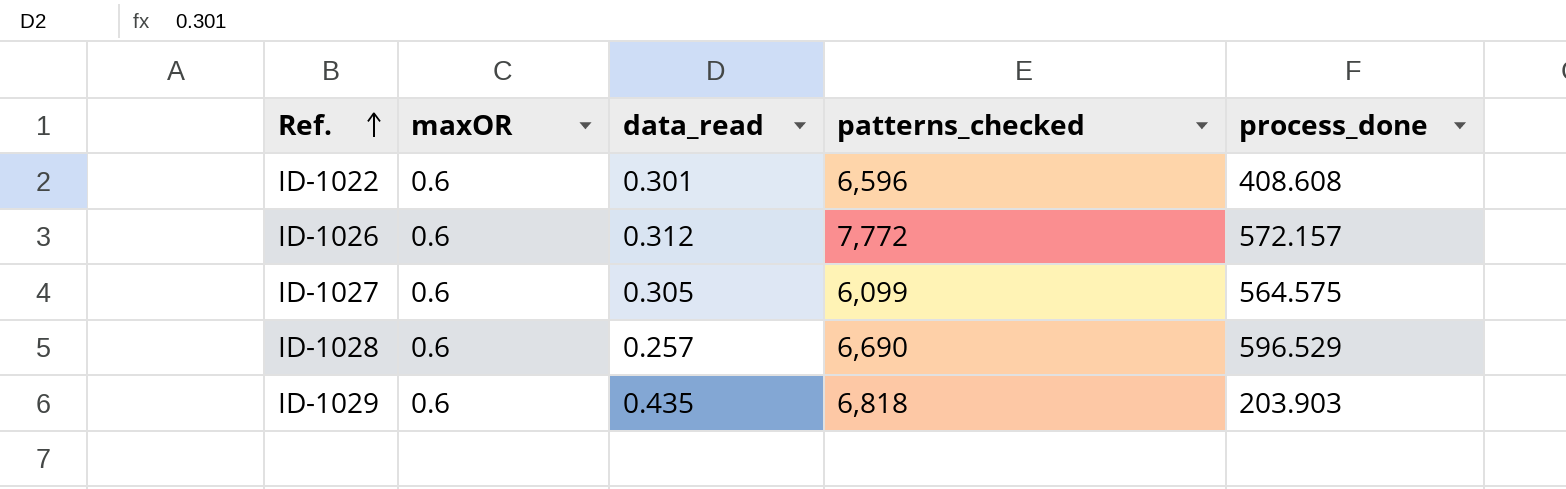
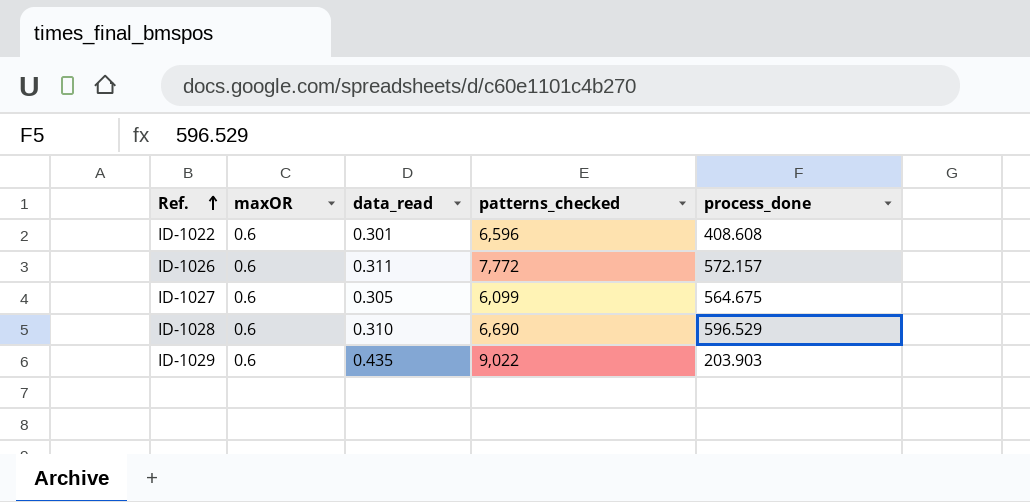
ID-1026 | data_read: 0.312 -> 0.311
ID-1027 | process_done: 564.575 -> 564.675
ID-1028 | data_read: 0.257 -> 0.310
ID-1029 | patterns_checked: 6,818 -> 9,022

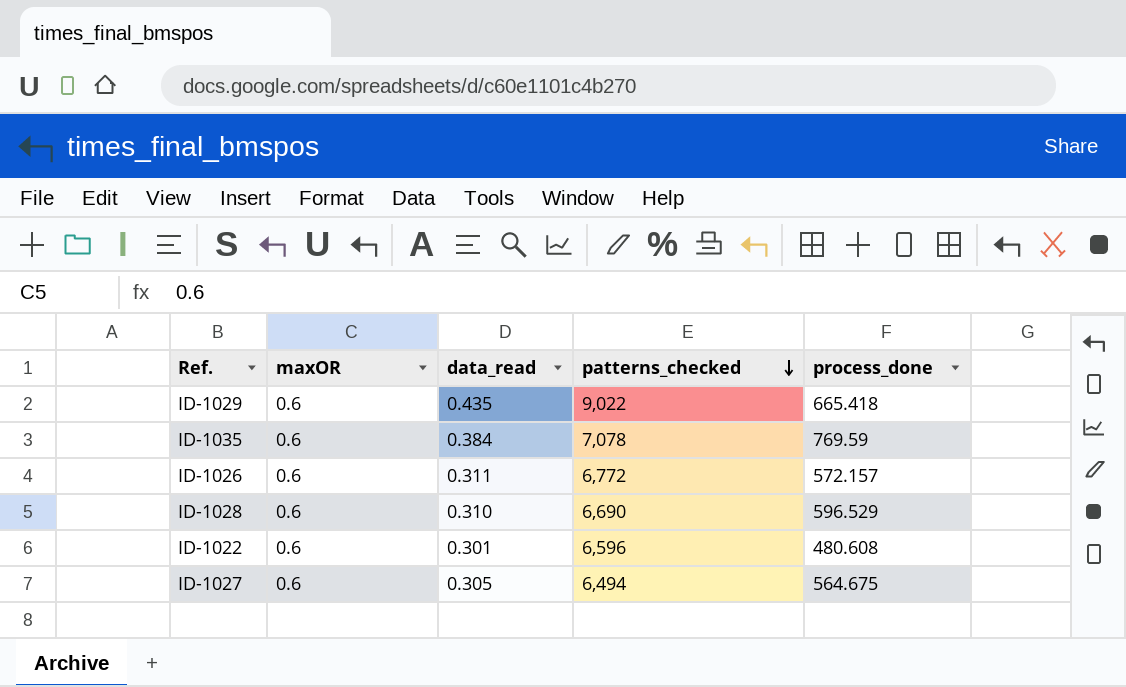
row order: Ref. ascending -> patterns_checked descending
ID-1029 | process_done: 203.903 -> 665.418
row ID-1035: none -> 0.6 | 0.384 | 7,078 | 769.59
ID-1026 | patterns_checked: 7,772 -> 6,772
ID-1022 | process_done: 408.608 -> 480.608
ID-1027 | patterns_checked: 6,099 -> 6,494

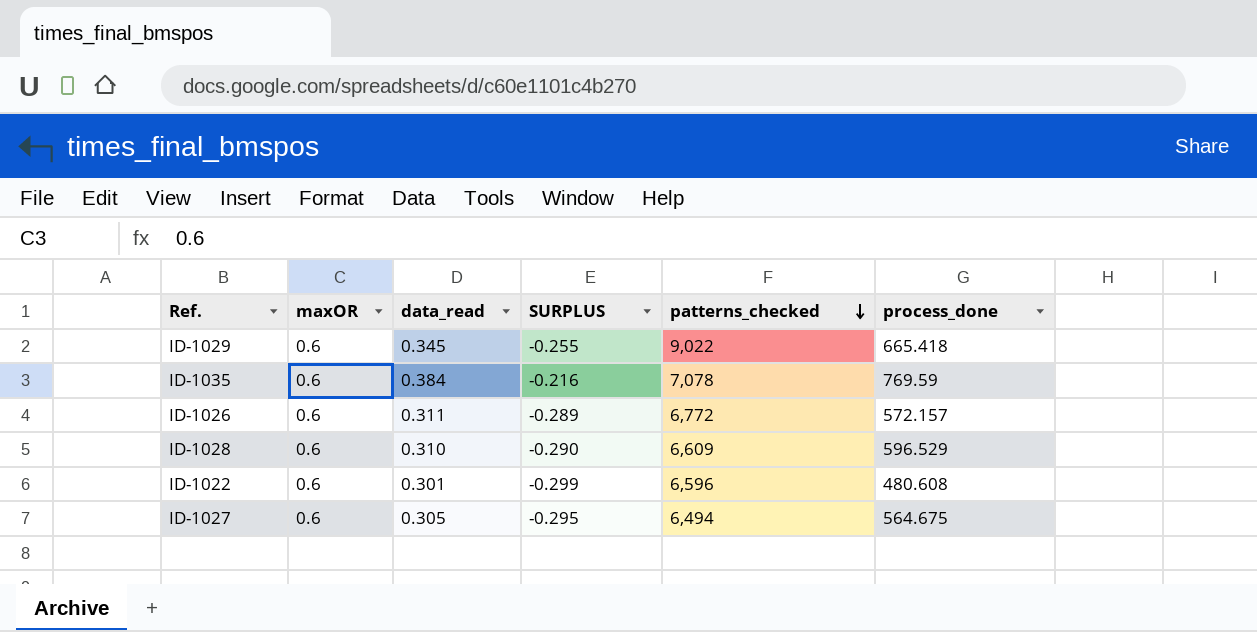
column SURPLUS | formula: none -> [data_read] - [maxOR]
ID-1029 | data_read: 0.435 -> 0.345
ID-1028 | patterns_checked: 6,690 -> 6,609

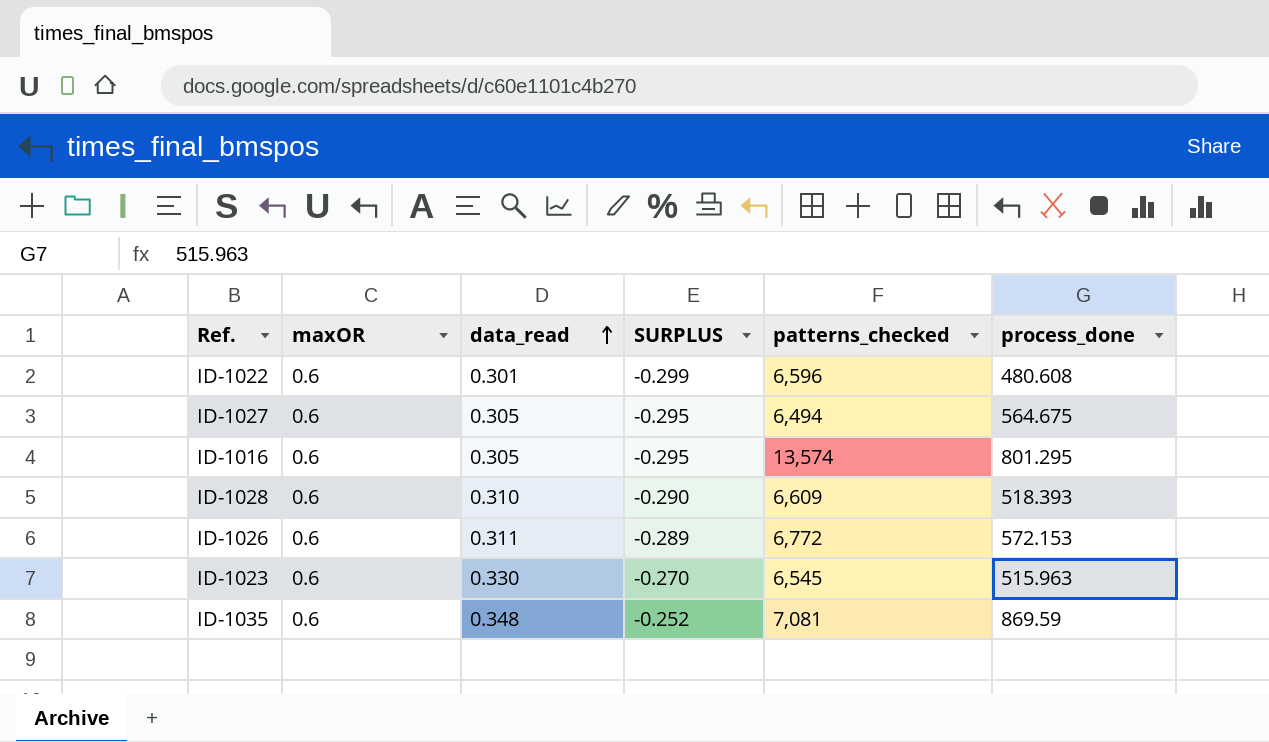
row order: patterns_checked descending -> data_read ascending
row ID-1029: 0.6 | 0.345 | -0.255 | 9,022 | 665.418 -> none
row ID-1016: none -> 0.6 | 0.305 | -0.295 | 13,574 | 801.295
ID-1028 | process_done: 596.529 -> 518.393
ID-1026 | process_done: 572.157 -> 572.153
row ID-1023: none -> 0.6 | 0.330 | -0.270 | 6,545 | 515.963
ID-1035 | data_read: 0.384 -> 0.348
ID-1035 | SURPLUS: -0.216 -> -0.252
ID-1035 | patterns_checked: 7,078 -> 7,081
ID-1035 | process_done: 769.59 -> 869.59

